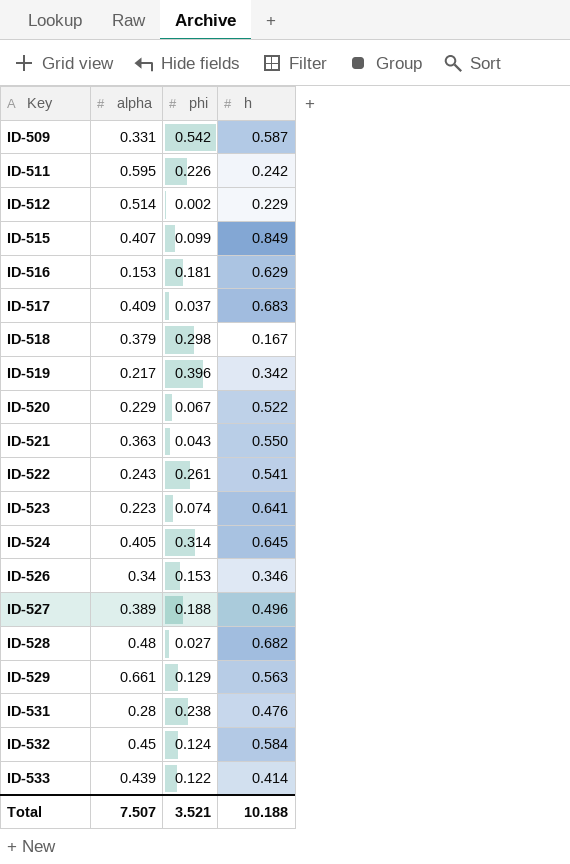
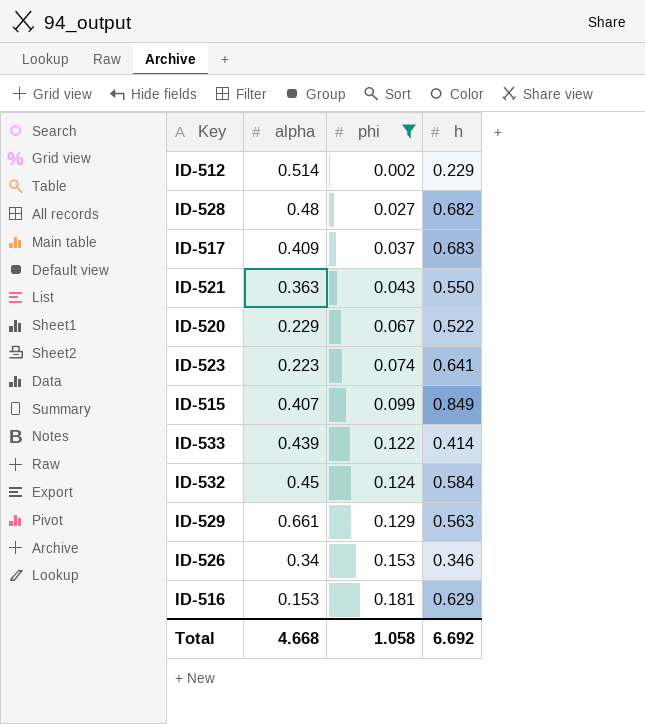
filter: none -> phi <= 0.181
row order: Key ascending -> phi ascending
Total | alpha: 7.507 -> 4.668
Total | phi: 3.521 -> 1.058
Total | h: 10.188 -> 6.692

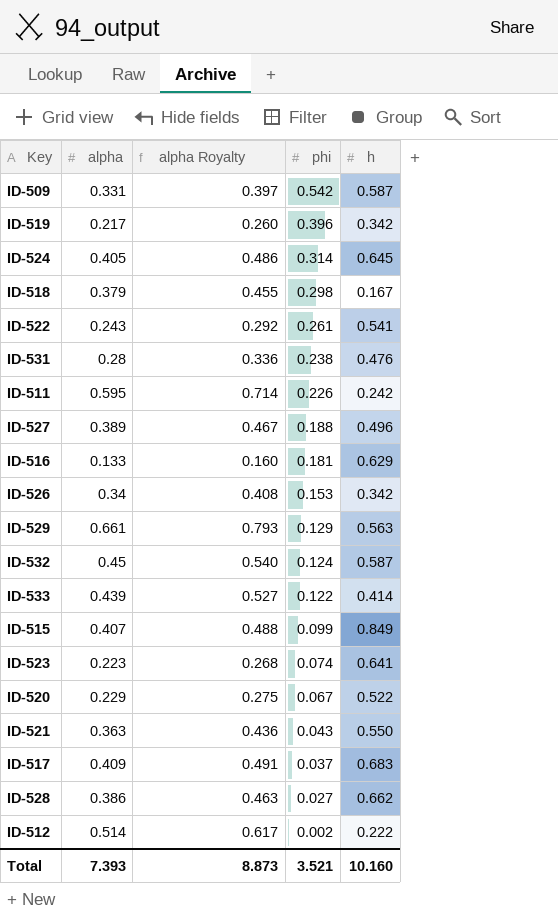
filter: phi <= 0.181 -> none
row order: phi ascending -> phi descending
column alpha Royalty | formula: none -> [alpha] * 1.2
ID-516 | alpha: 0.153 -> 0.133
ID-526 | h: 0.346 -> 0.342
ID-532 | h: 0.584 -> 0.587
ID-528 | alpha: 0.48 -> 0.386
ID-528 | h: 0.682 -> 0.662
ID-512 | h: 0.229 -> 0.222
Total | alpha: 4.668 -> 7.393
Total | phi: 1.058 -> 3.521
Total | h: 6.692 -> 10.160

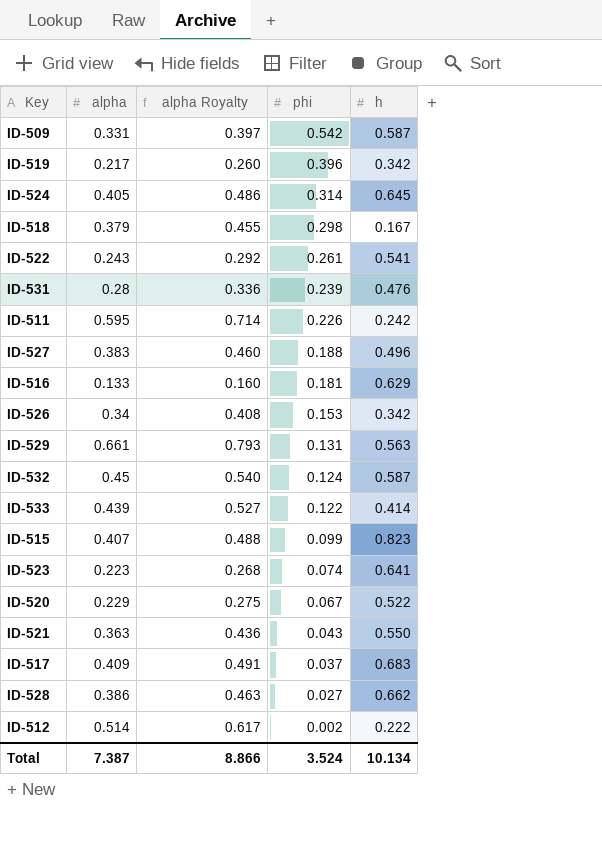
ID-531 | phi: 0.238 -> 0.239
ID-527 | alpha: 0.389 -> 0.383
ID-527 | alpha Royalty: 0.467 -> 0.460
ID-529 | phi: 0.129 -> 0.131
ID-515 | h: 0.849 -> 0.823
Total | alpha: 7.393 -> 7.387
Total | alpha Royalty: 8.873 -> 8.866
Total | phi: 3.521 -> 3.524
Total | h: 10.160 -> 10.134

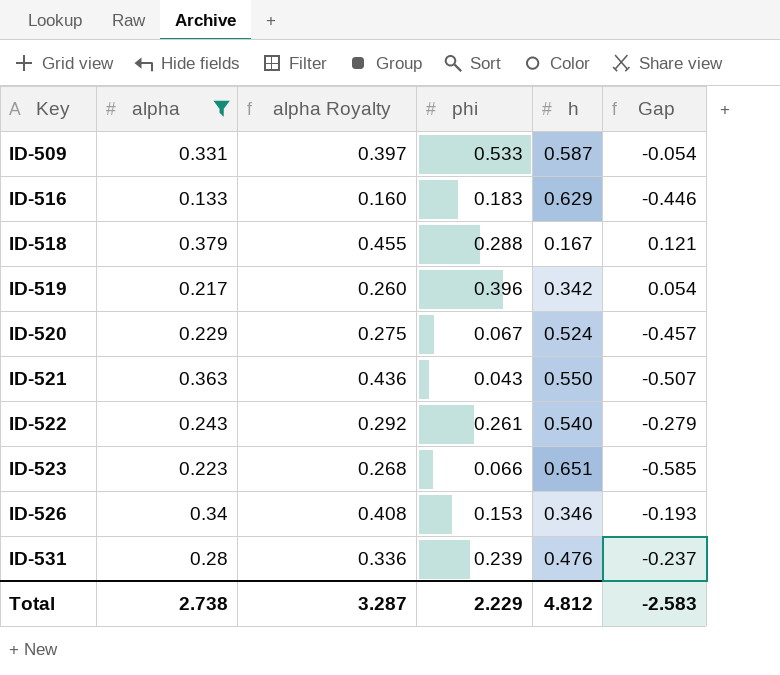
filter: none -> alpha <= 0.379
row order: phi descending -> Key ascending
column Gap | formula: none -> [phi] - [h]
ID-509 | phi: 0.542 -> 0.533
ID-516 | phi: 0.181 -> 0.183
ID-518 | phi: 0.298 -> 0.288
ID-520 | h: 0.522 -> 0.524
ID-522 | h: 0.541 -> 0.540
ID-523 | phi: 0.074 -> 0.066
ID-523 | h: 0.641 -> 0.651
ID-526 | h: 0.342 -> 0.346
Total | alpha: 7.387 -> 2.738
Total | alpha Royalty: 8.866 -> 3.287
Total | phi: 3.524 -> 2.229
Total | h: 10.134 -> 4.812

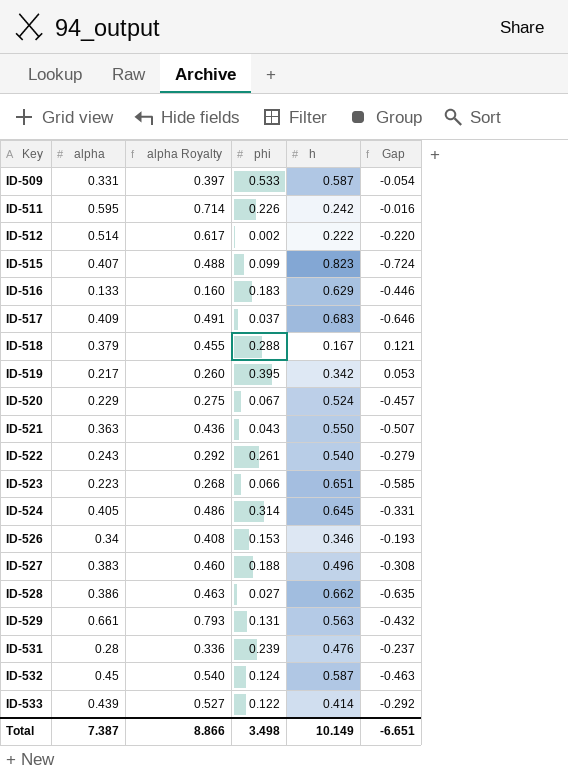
filter: alpha <= 0.379 -> none
ID-519 | phi: 0.396 -> 0.395
ID-519 | Gap: 0.054 -> 0.053
Total | alpha: 2.738 -> 7.387
Total | alpha Royalty: 3.287 -> 8.866
Total | phi: 2.229 -> 3.498
Total | h: 4.812 -> 10.149
Total | Gap: -2.583 -> -6.651

